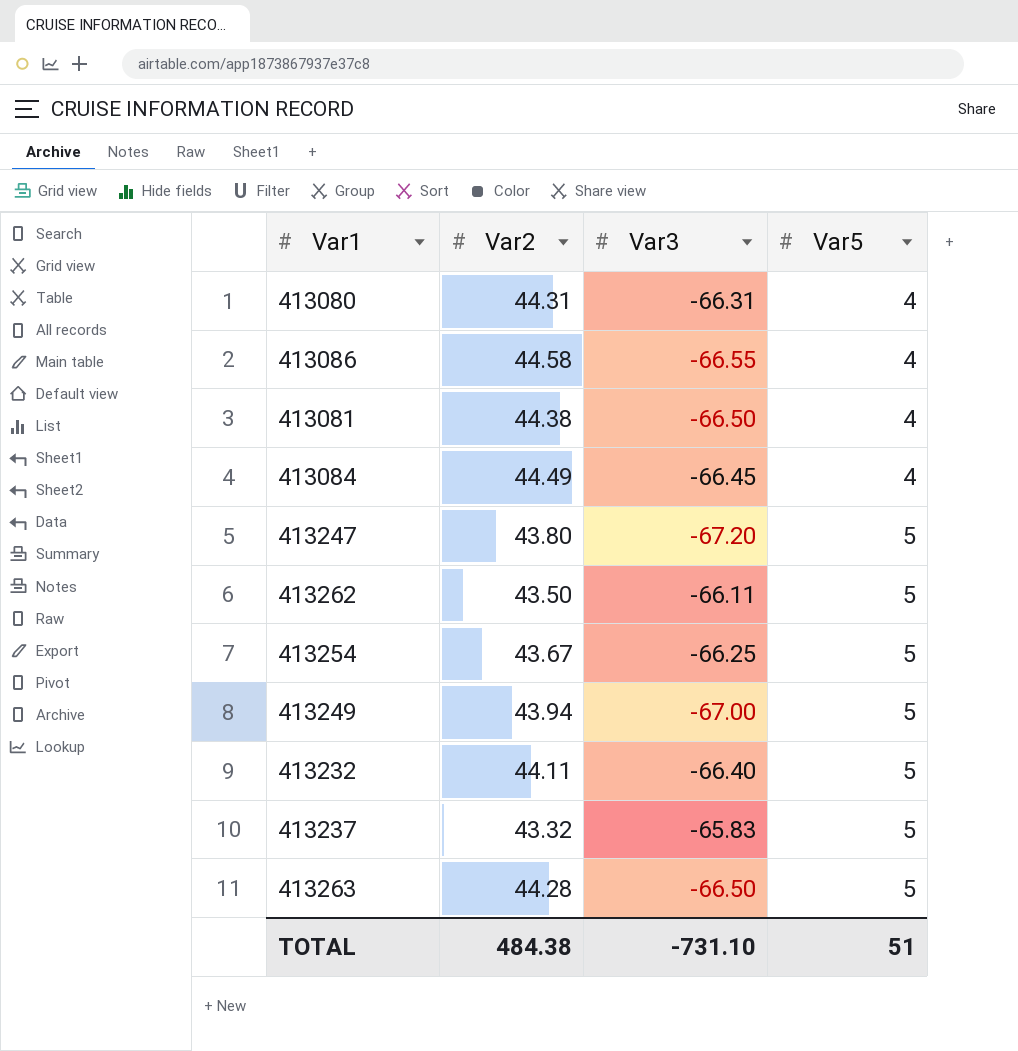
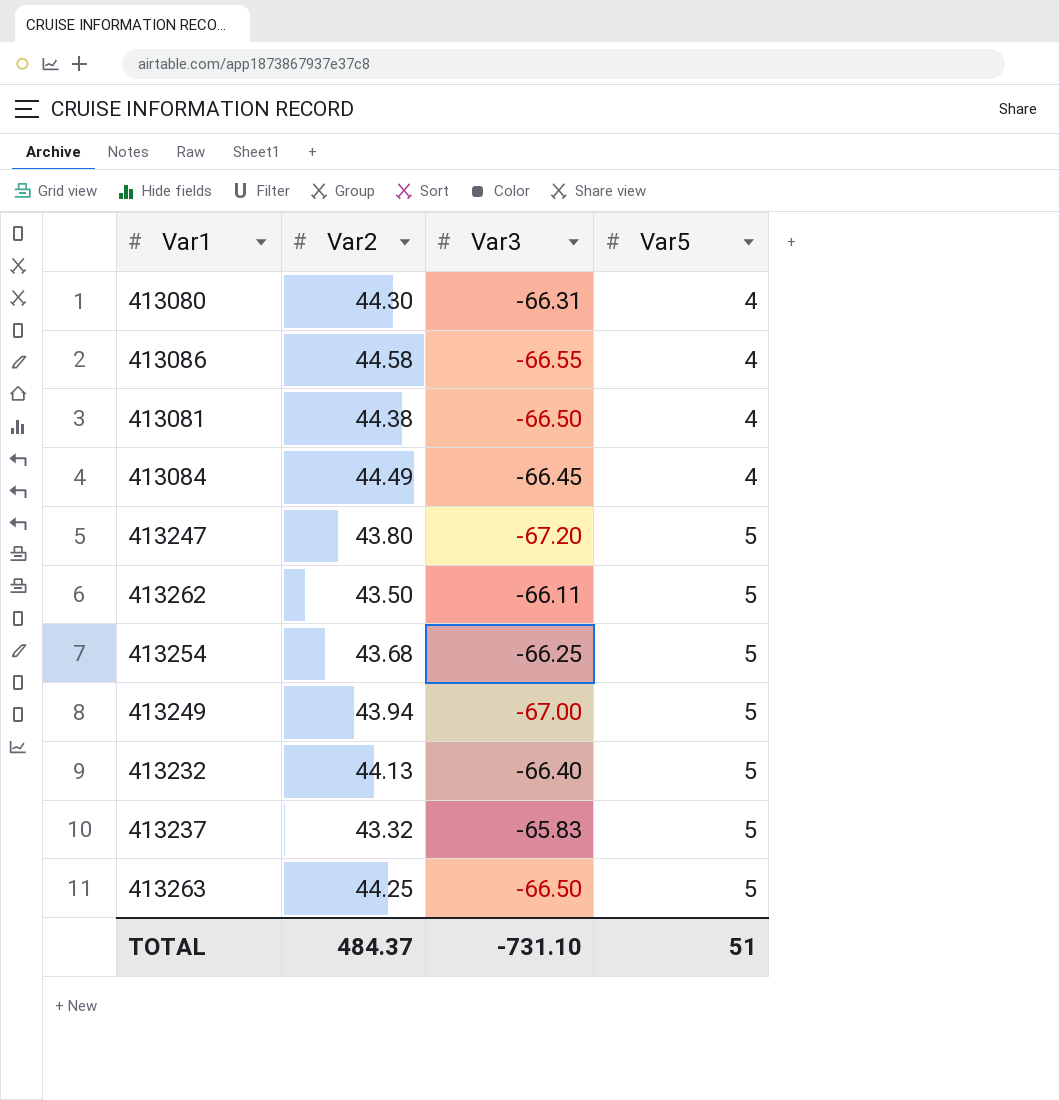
413080 | Var2: 44.31 -> 44.30
413254 | Var2: 43.67 -> 43.68
413232 | Var2: 44.11 -> 44.13
413263 | Var2: 44.28 -> 44.25
TOTAL | Var2: 484.38 -> 484.37

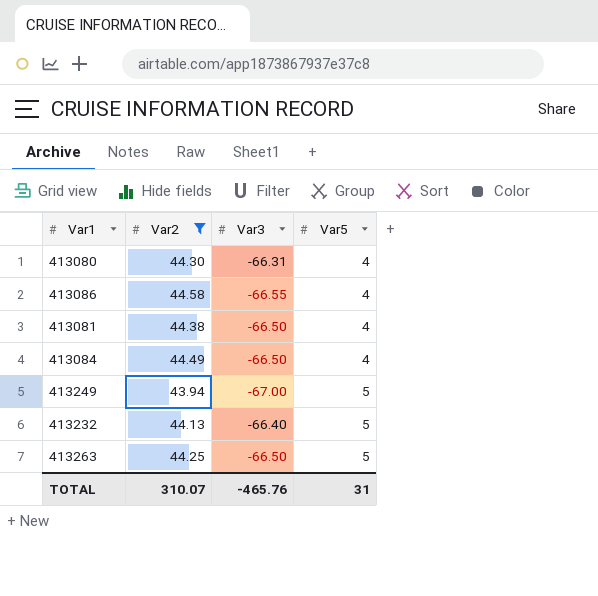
filter: none -> Var2 >= 43.94
413084 | Var3: -66.45 -> -66.50
TOTAL | Var2: 484.37 -> 310.07
TOTAL | Var3: -731.10 -> -465.76
TOTAL | Var5: 51 -> 31

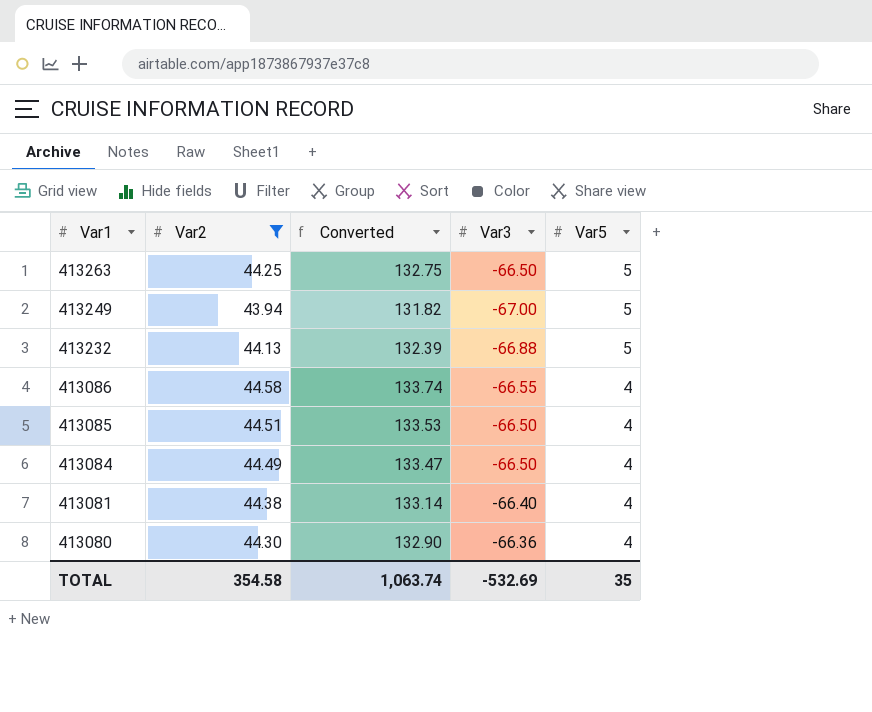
row order: Var5 ascending -> Var1 descending
column Converted | formula: none -> [Var2] * 3
413232 | Var3: -66.40 -> -66.88
row 413085: none -> 44.51 | 133.53 | -66.50 | 4
413081 | Var3: -66.50 -> -66.40
413080 | Var3: -66.31 -> -66.36
TOTAL | Var2: 310.07 -> 354.58
TOTAL | Var3: -465.76 -> -532.69
TOTAL | Var5: 31 -> 35

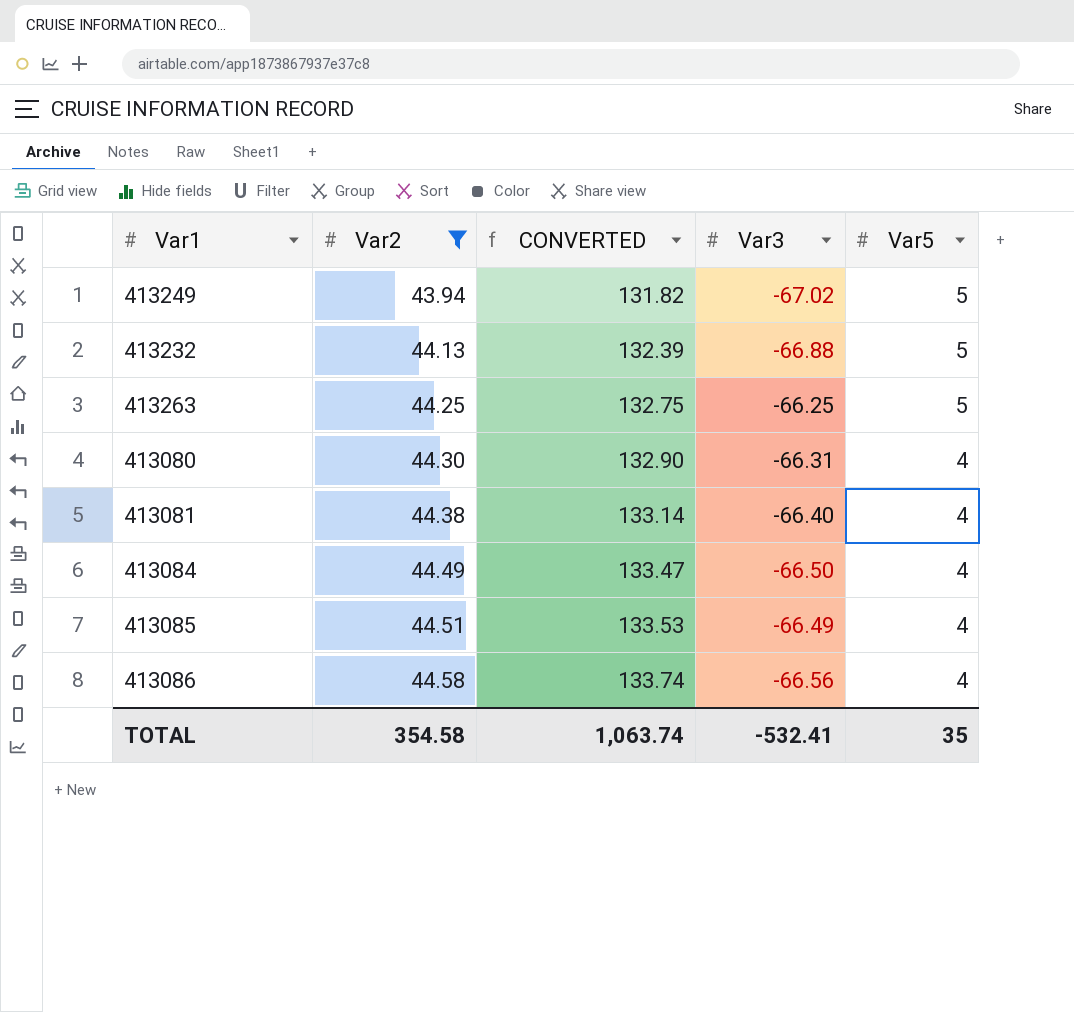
row order: Var1 descending -> Var2 ascending
column name: Converted -> CONVERTED
413249 | Var3: -67.00 -> -67.02
413263 | Var3: -66.50 -> -66.25
413080 | Var3: -66.36 -> -66.31
413085 | Var3: -66.50 -> -66.49
413086 | Var3: -66.55 -> -66.56
TOTAL | Var3: -532.69 -> -532.41

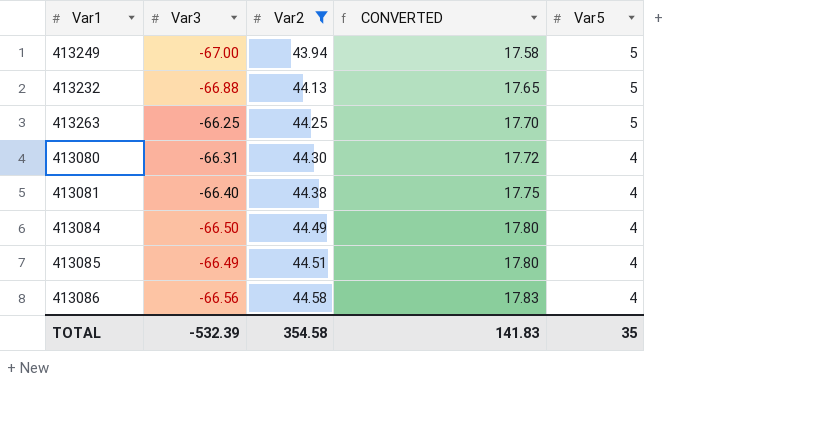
column Var3 | position: 4 -> 2
column CONVERTED | formula: [Var2] * 3 -> [Var2] * 0.4
413249 | Var3: -67.02 -> -67.00
TOTAL | Var3: -532.41 -> -532.39
TOTAL | CONVERTED: 1,063.74 -> 141.83

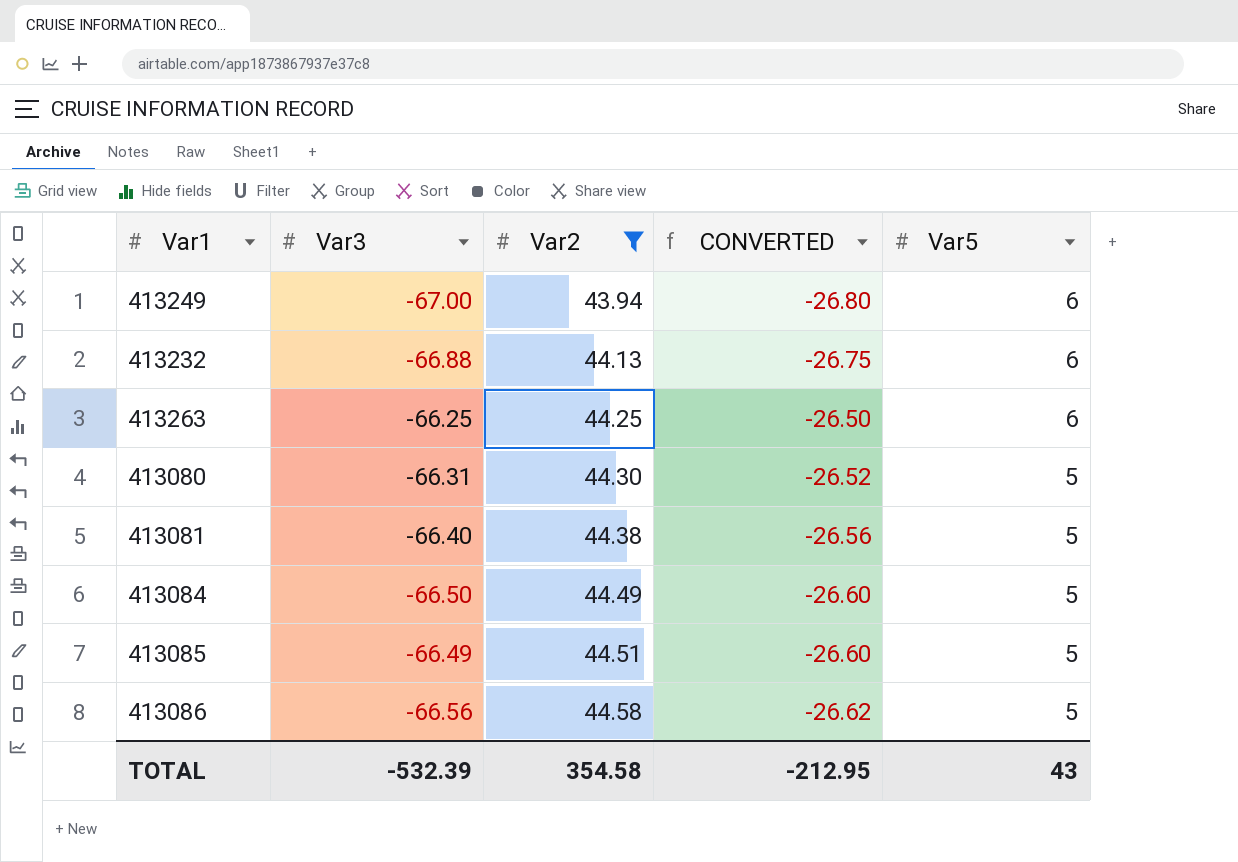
column CONVERTED | formula: [Var2] * 0.4 -> [Var3] * 0.4
413249 | Var5: 5 -> 6
413232 | Var5: 5 -> 6
413263 | Var5: 5 -> 6
413080 | Var5: 4 -> 5
413081 | Var5: 4 -> 5
413084 | Var5: 4 -> 5
413085 | Var5: 4 -> 5
413086 | Var5: 4 -> 5
TOTAL | CONVERTED: 141.83 -> -212.95
TOTAL | Var5: 35 -> 43

